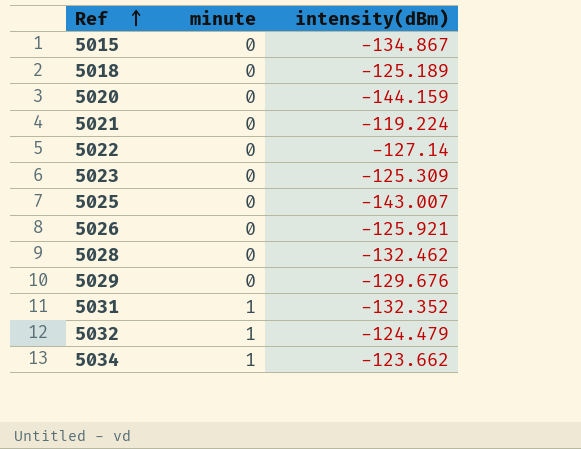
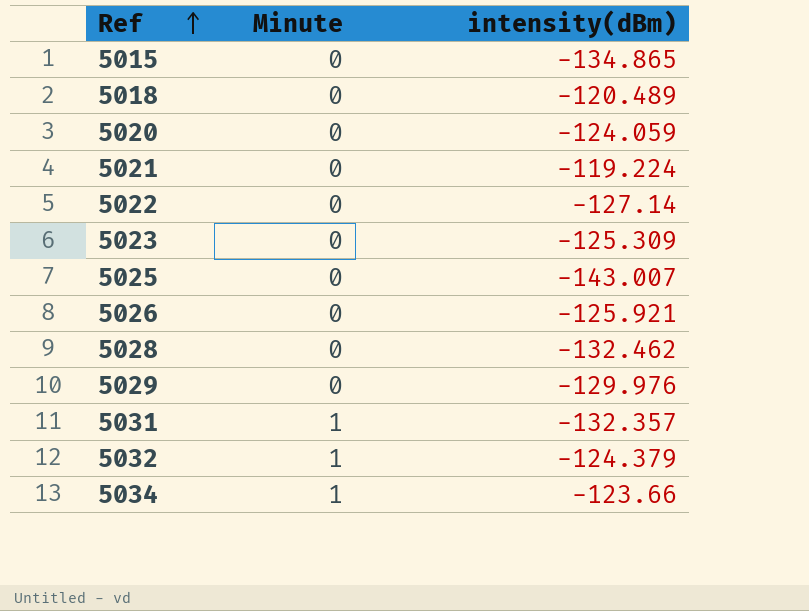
column name: minute -> Minute
5015 | intensity(dBm): -134.867 -> -134.865
5018 | intensity(dBm): -125.189 -> -120.489
5020 | intensity(dBm): -144.159 -> -124.059
5029 | intensity(dBm): -129.676 -> -129.976
5031 | intensity(dBm): -132.352 -> -132.357
5032 | intensity(dBm): -124.479 -> -124.379
5034 | intensity(dBm): -123.662 -> -123.66

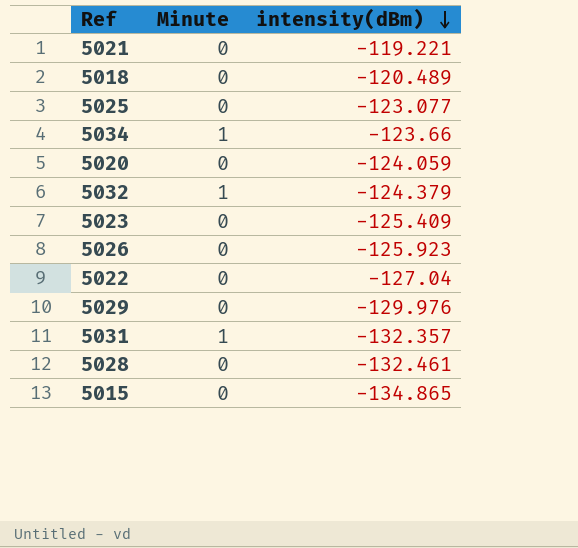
row order: Ref ascending -> intensity(dBm) descending
5021 | intensity(dBm): -119.224 -> -119.221
5025 | intensity(dBm): -143.007 -> -123.077
5023 | intensity(dBm): -125.309 -> -125.409
5026 | intensity(dBm): -125.921 -> -125.923
5022 | intensity(dBm): -127.14 -> -127.04
5028 | intensity(dBm): -132.462 -> -132.461

